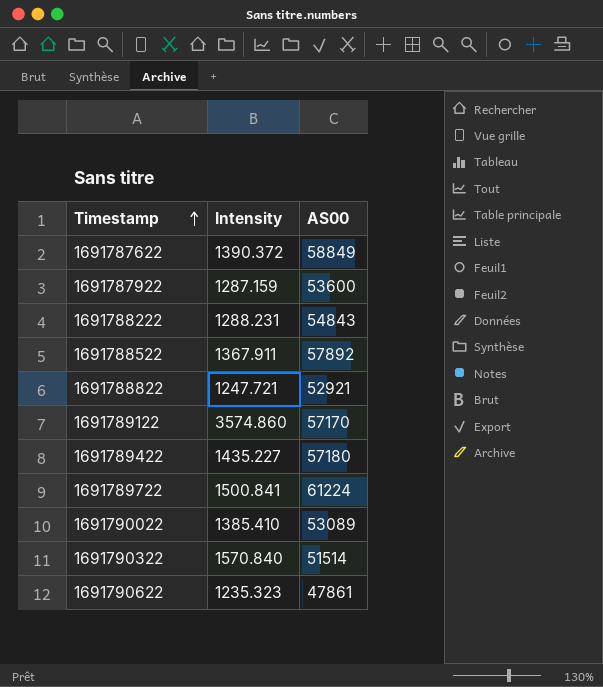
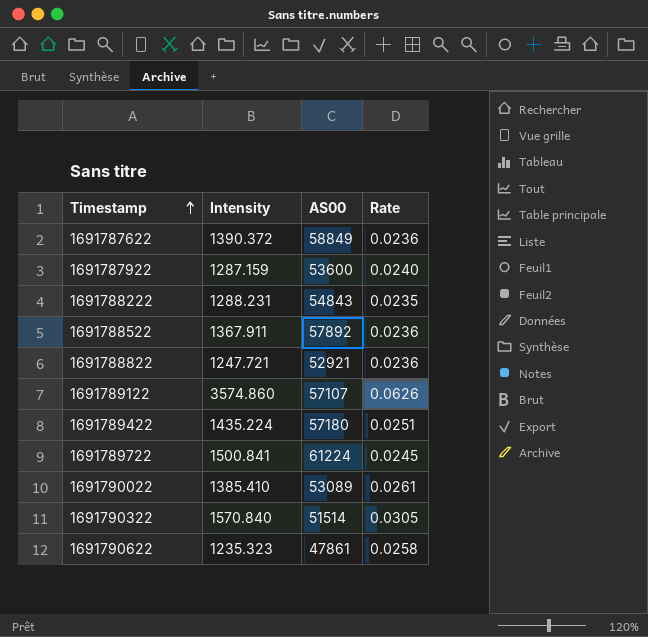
column Rate | formula: none -> [Intensity] / [AS00]
1691789122 | AS00: 57170 -> 57107
1691789422 | Intensity: 1435.227 -> 1435.224

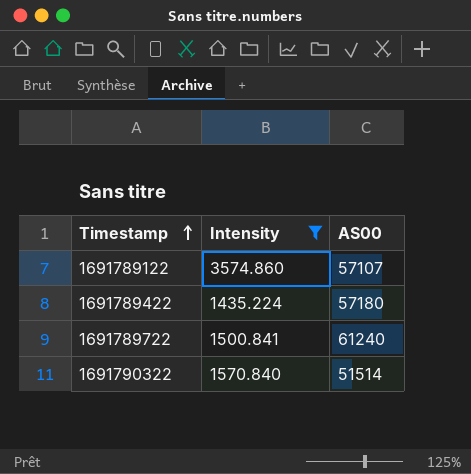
filter: none -> Intensity >= 1435.224
column Rate | formula: [Intensity] / [AS00] -> none
1691789722 | AS00: 61224 -> 61240

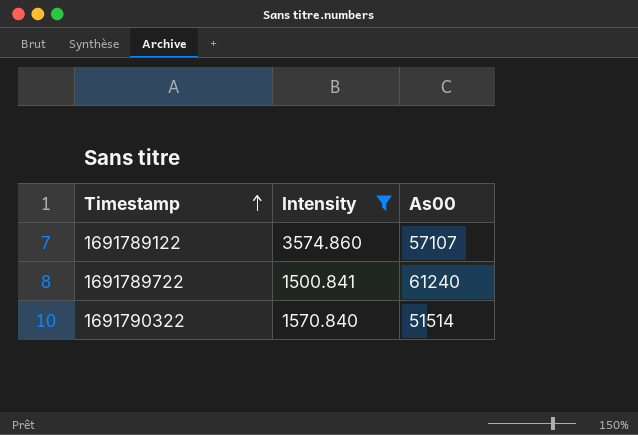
column name: AS00 -> As00
row 1691789422: 1435.224 | 57180 -> none

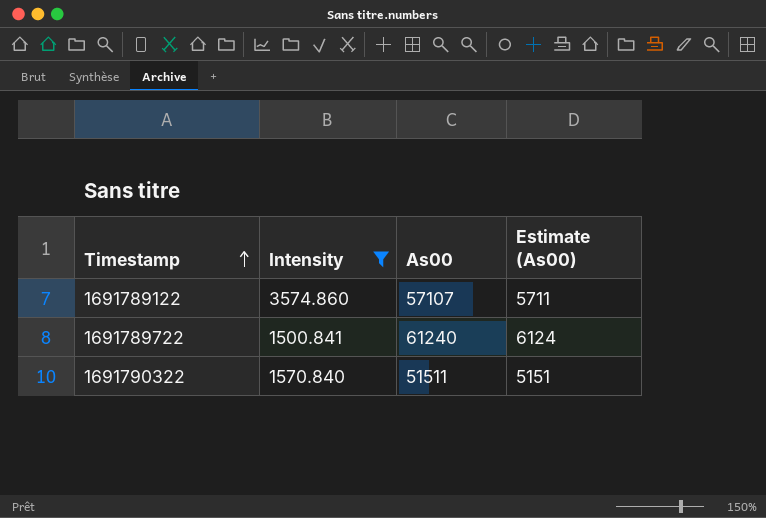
column Estimate (As00) | formula: none -> [As00] * 0.1
1691790322 | As00: 51514 -> 51511

